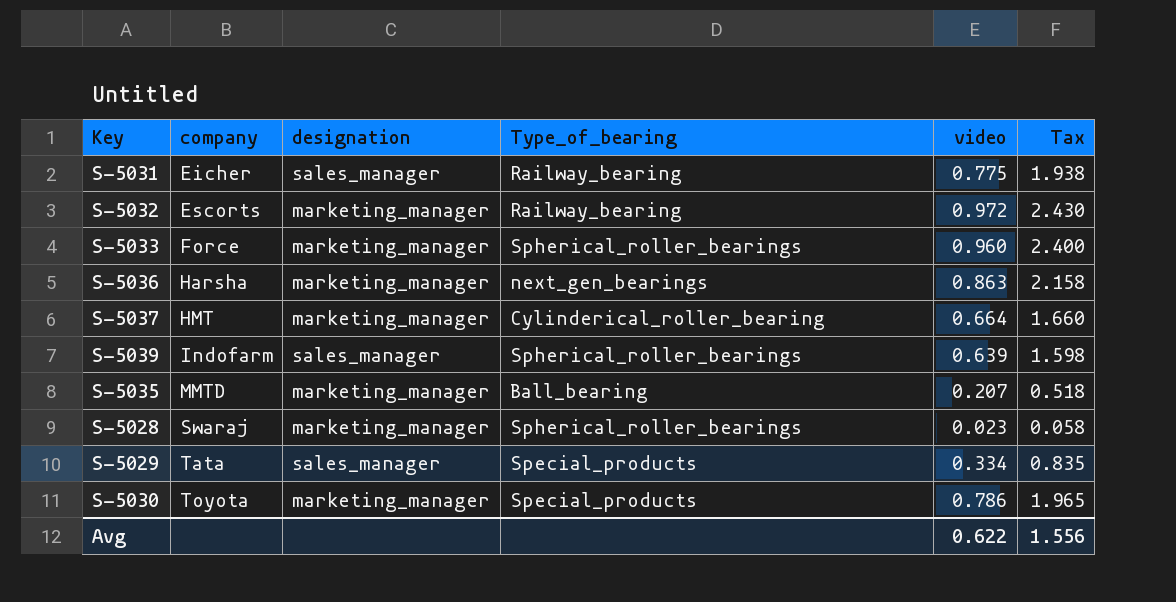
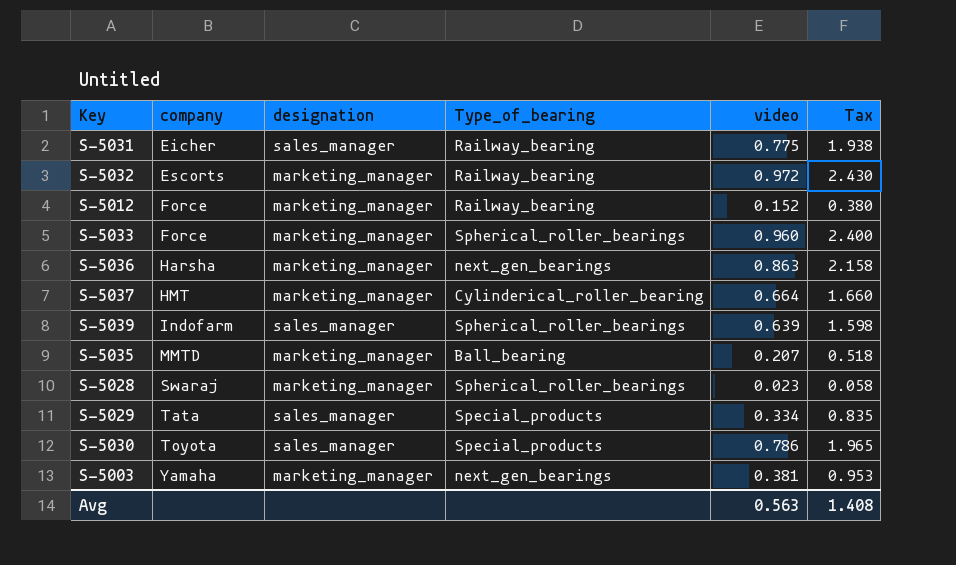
row S-5012: none -> Force | marketing_manager | Railway_bearing | 0.152 | 0.380
S-5030 | designation: marketing_manager -> sales_manager
row S-5003: none -> Yamaha | marketing_manager | next_gen_bearings | 0.381 | 0.953
Avg | video: 0.622 -> 0.563
Avg | Tax: 1.556 -> 1.408

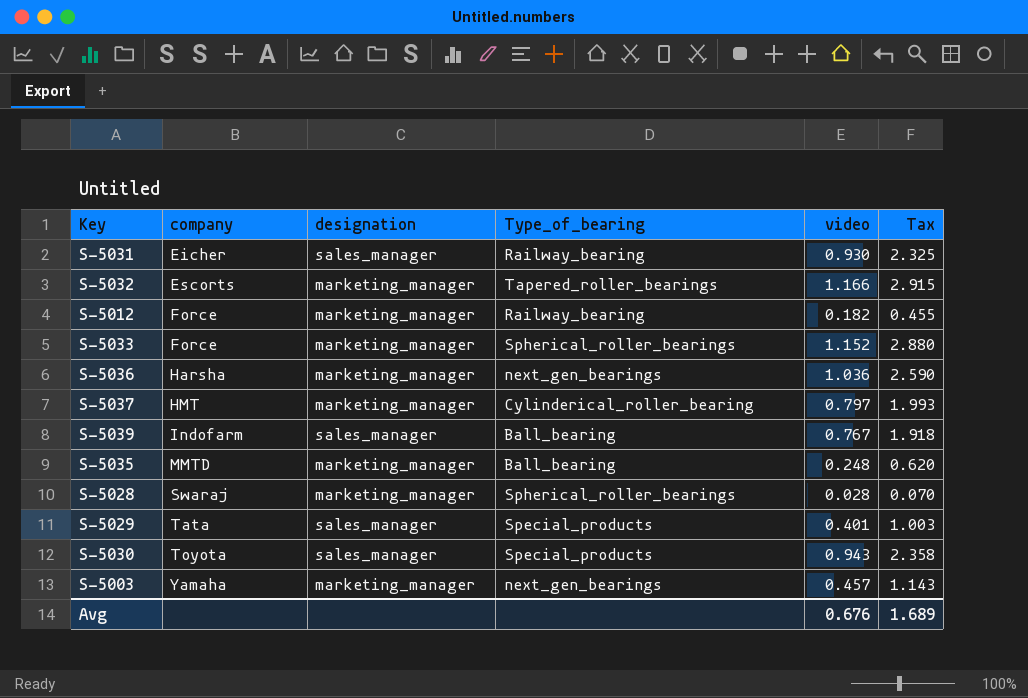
S-5031 | video: 0.775 -> 0.930
S-5031 | Tax: 1.938 -> 2.325
S-5032 | Type_of_bearing: Railway_bearing -> Tapered_roller_bearings
S-5032 | video: 0.972 -> 1.166
S-5032 | Tax: 2.430 -> 2.915
S-5012 | video: 0.152 -> 0.182
S-5012 | Tax: 0.380 -> 0.455
S-5033 | video: 0.960 -> 1.152
S-5033 | Tax: 2.400 -> 2.880
S-5036 | video: 0.863 -> 1.036
S-5036 | Tax: 2.158 -> 2.590
S-5037 | video: 0.664 -> 0.797
S-5037 | Tax: 1.660 -> 1.993
S-5039 | Type_of_bearing: Spherical_roller_bearings -> Ball_bearing
S-5039 | video: 0.639 -> 0.767
S-5039 | Tax: 1.598 -> 1.918
S-5035 | video: 0.207 -> 0.248
S-5035 | Tax: 0.518 -> 0.620
S-5028 | video: 0.023 -> 0.028
S-5028 | Tax: 0.058 -> 0.070
S-5029 | video: 0.334 -> 0.401
S-5029 | Tax: 0.835 -> 1.003
S-5030 | video: 0.786 -> 0.943
S-5030 | Tax: 1.965 -> 2.358
S-5003 | video: 0.381 -> 0.457
S-5003 | Tax: 0.953 -> 1.143
Avg | video: 0.563 -> 0.676
Avg | Tax: 1.408 -> 1.689

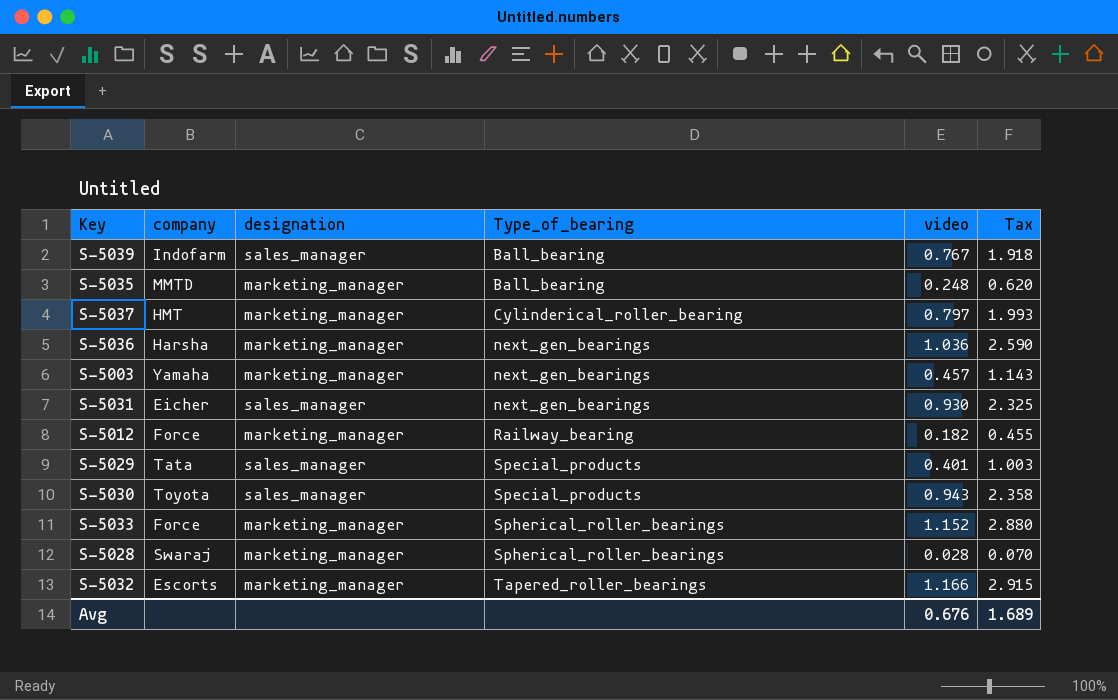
row order: company ascending -> Type_of_bearing ascending
S-5031 | Type_of_bearing: Railway_bearing -> next_gen_bearings

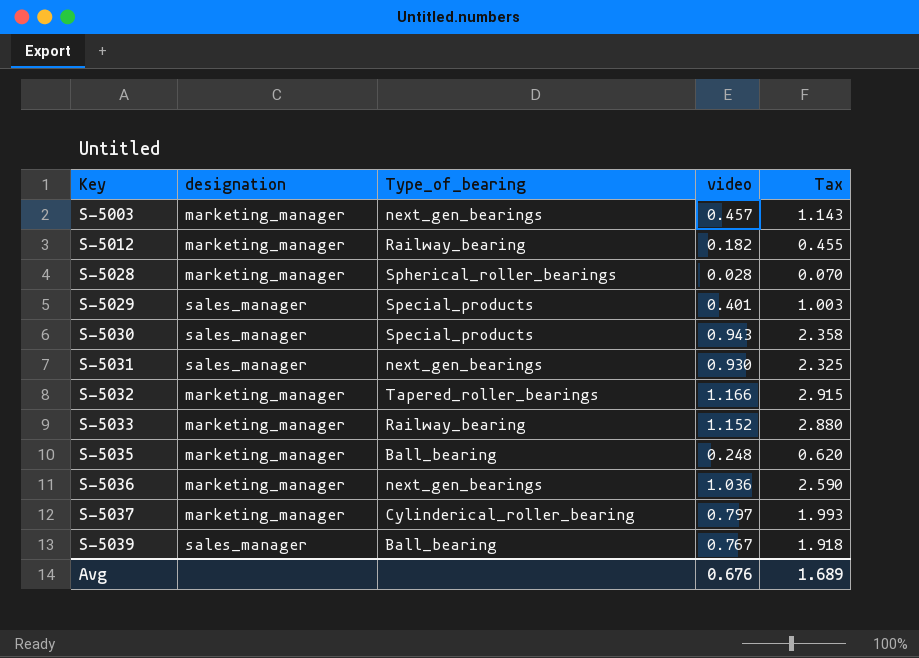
row order: Type_of_bearing ascending -> Key ascending
column company | position: 2 -> none
S-5033 | Type_of_bearing: Spherical_roller_bearings -> Railway_bearing

